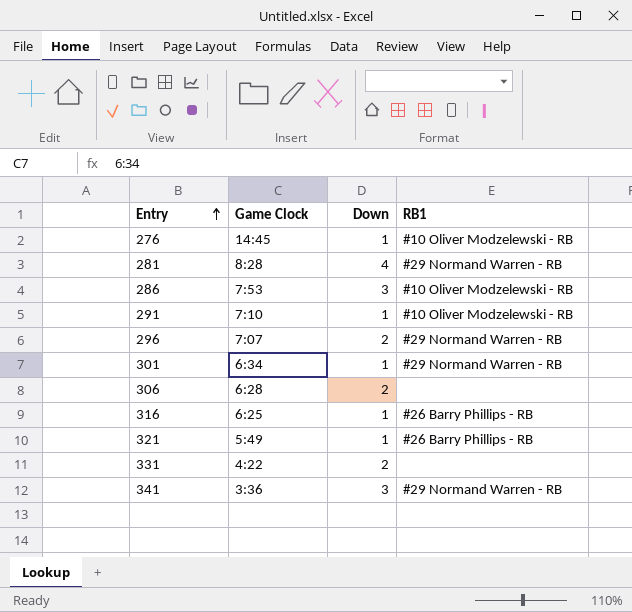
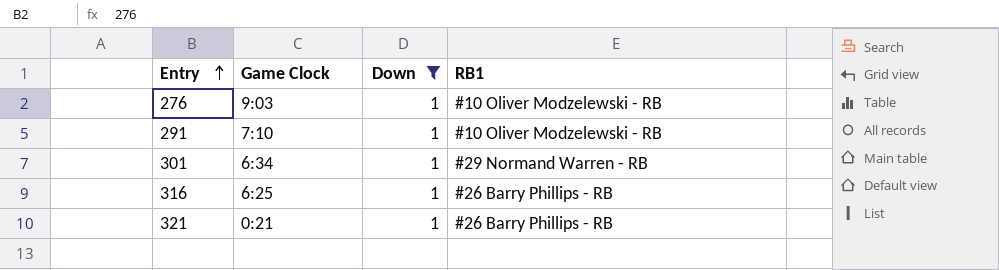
filter: none -> Down = 1
276 | Game Clock: 14:45 -> 9:03
321 | Game Clock: 5:49 -> 0:21

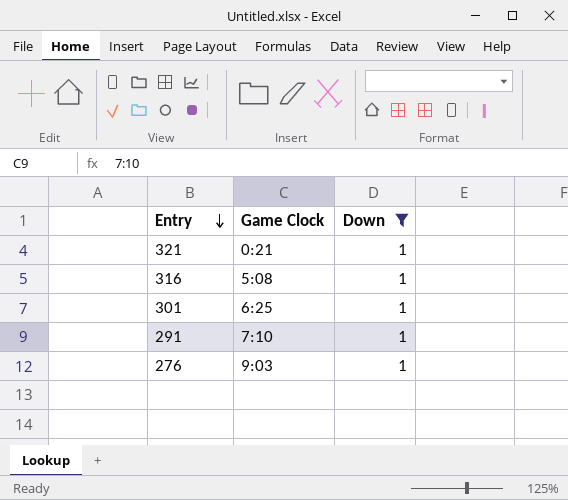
row order: Entry ascending -> Entry descending
column RB1 | position: 4 -> none
316 | Game Clock: 6:25 -> 5:08
301 | Game Clock: 6:34 -> 6:25

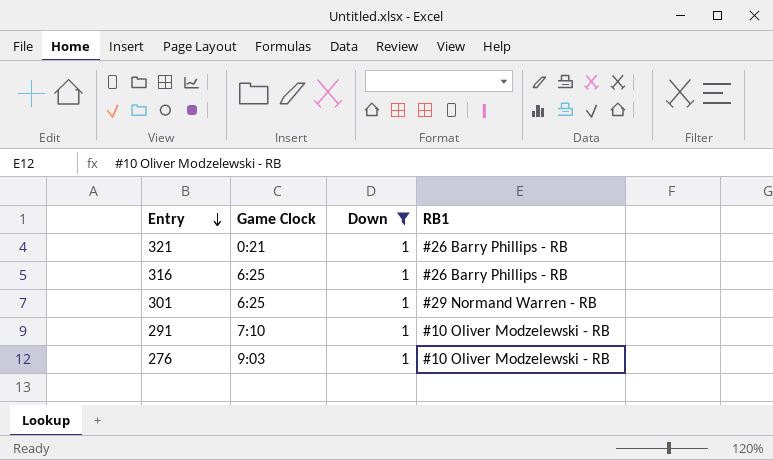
column RB1 | position: none -> 4
316 | Game Clock: 5:08 -> 6:25

